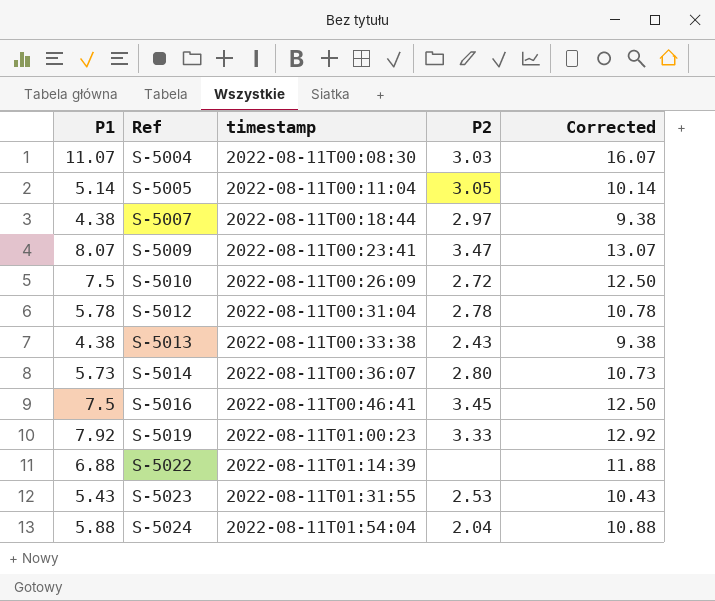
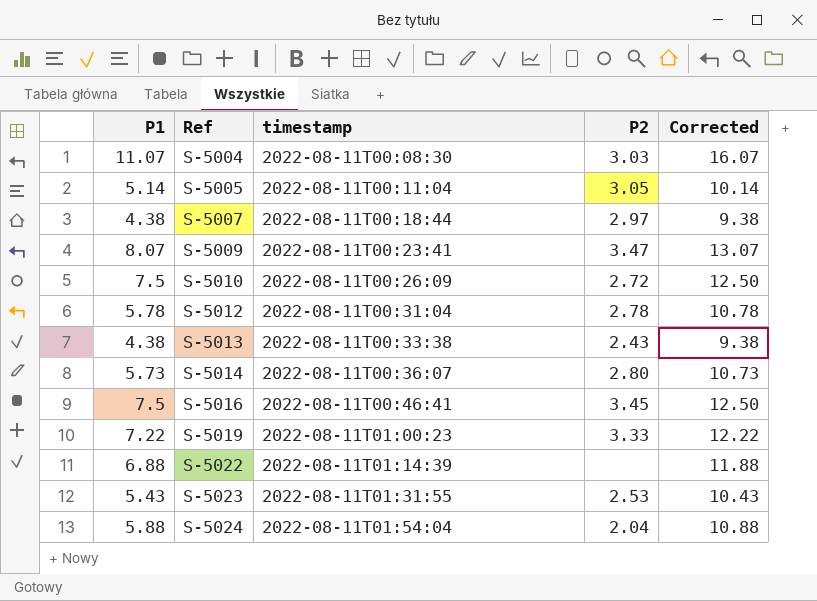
S-5019 | P1: 7.92 -> 7.22
S-5019 | Corrected: 12.92 -> 12.22

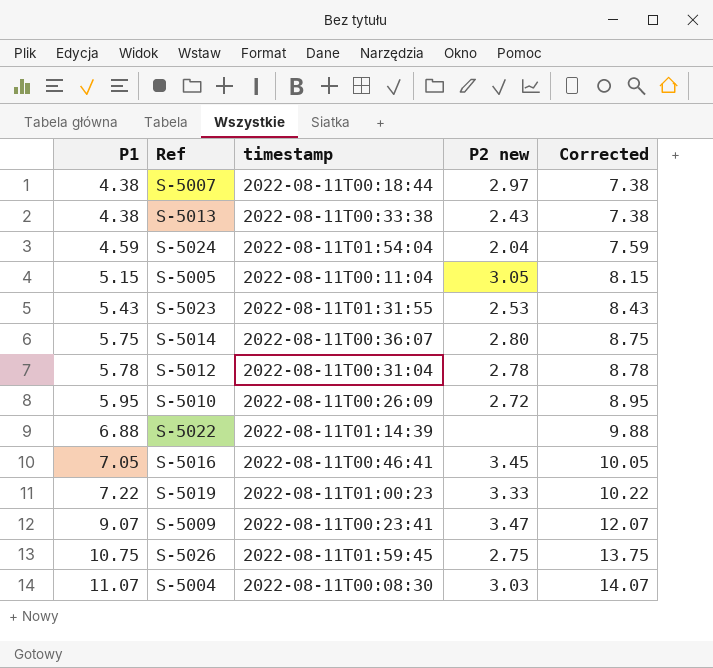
row order: Ref ascending -> P1 ascending
column name: P2 -> P2 new
column Corrected | formula: [P1] + 5 -> [P1] + 3
S-5024 | P1: 5.88 -> 4.59
S-5005 | P1: 5.14 -> 5.15
S-5014 | P1: 5.73 -> 5.75
S-5010 | P1: 7.5 -> 5.95
S-5016 | P1: 7.5 -> 7.05
S-5009 | P1: 8.07 -> 9.07
row S-5026: none -> 10.75 | 2022-08-11T01:59:45 | 2.75 | 13.75

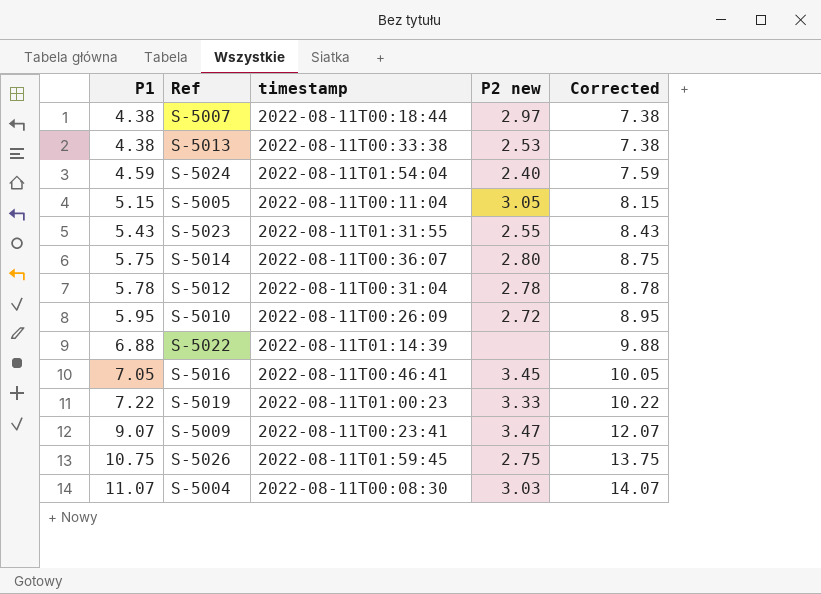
S-5013 | P2 new: 2.43 -> 2.53
S-5024 | P2 new: 2.04 -> 2.40
S-5023 | P2 new: 2.53 -> 2.55

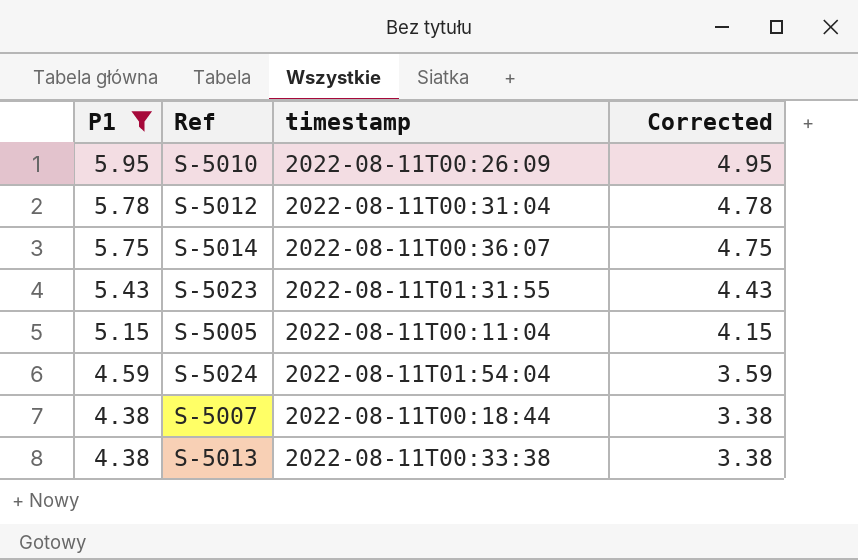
filter: none -> P1 <= 5.95
row order: P1 ascending -> P1 descending
column P2 new | position: 4 -> none
column Corrected | formula: [P1] + 3 -> [P1] - 1

